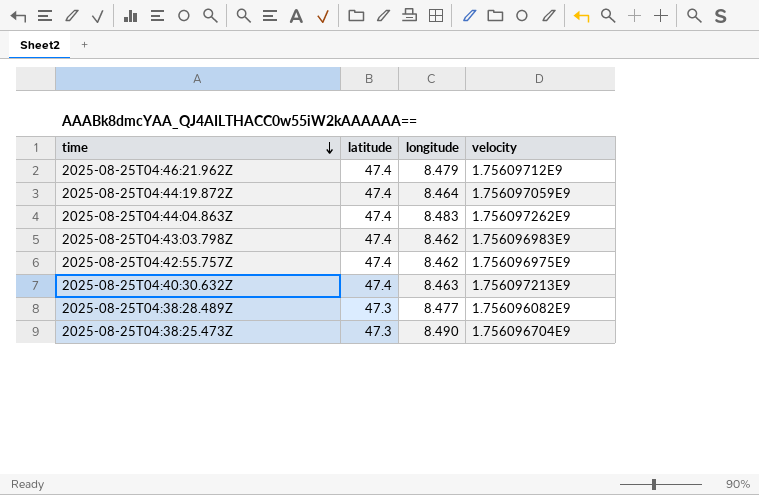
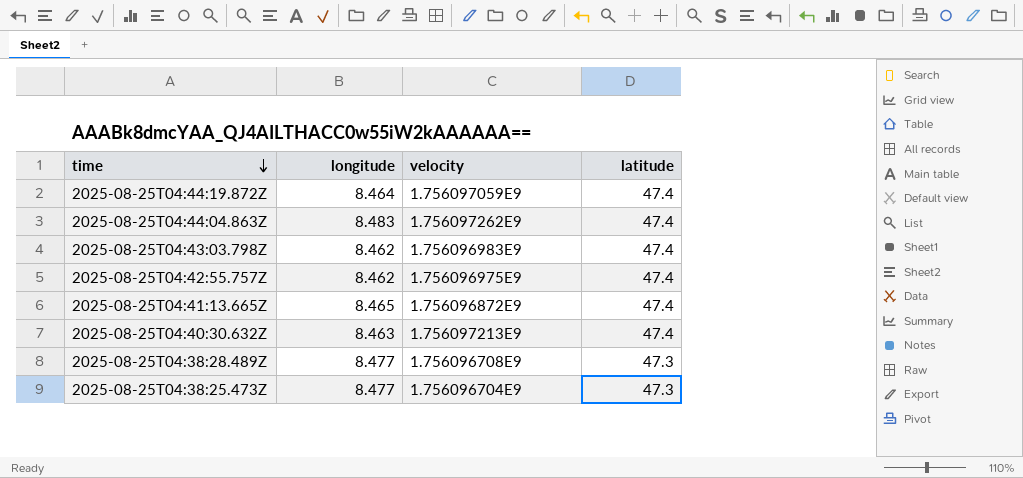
column latitude | position: 2 -> 4
row 2025-08-25T04:46:21.962Z: 47.4 | 8.479 | 1.75609712E9 -> none
row 2025-08-25T04:41:13.665Z: none -> 8.465 | 1.756096872E9 | 47.4
2025-08-25T04:38:28.489Z | velocity: 1.756096082E9 -> 1.756096708E9
2025-08-25T04:38:25.473Z | longitude: 8.490 -> 8.477

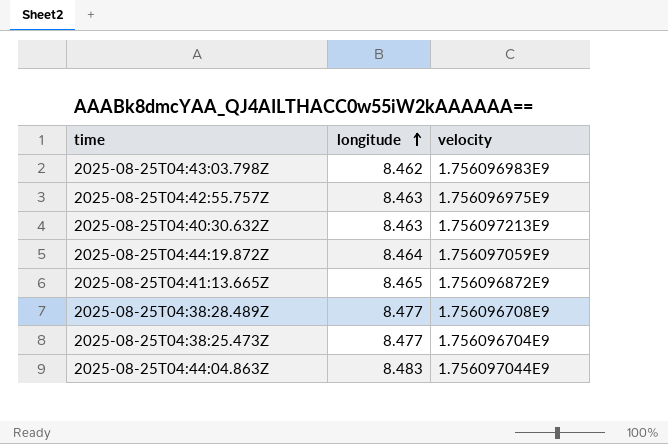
row order: time descending -> longitude ascending
column latitude | position: 4 -> none
2025-08-25T04:42:55.757Z | longitude: 8.462 -> 8.463
2025-08-25T04:44:04.863Z | velocity: 1.756097262E9 -> 1.756097044E9

